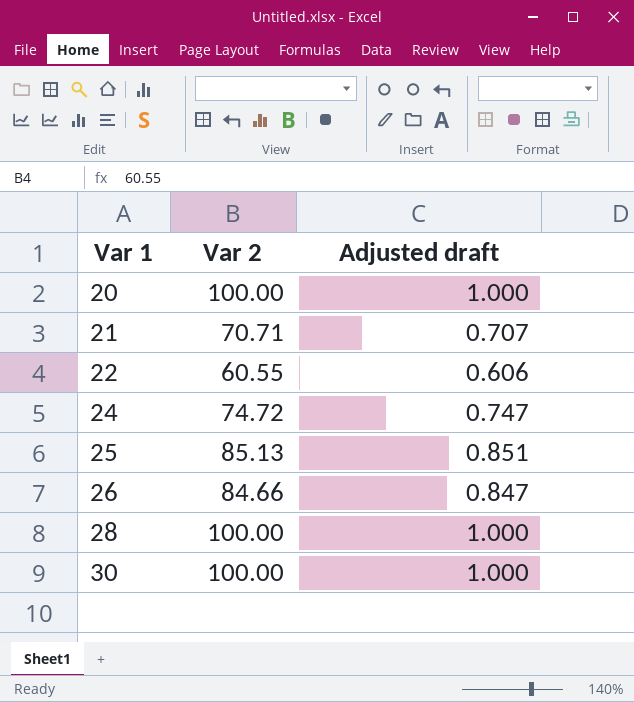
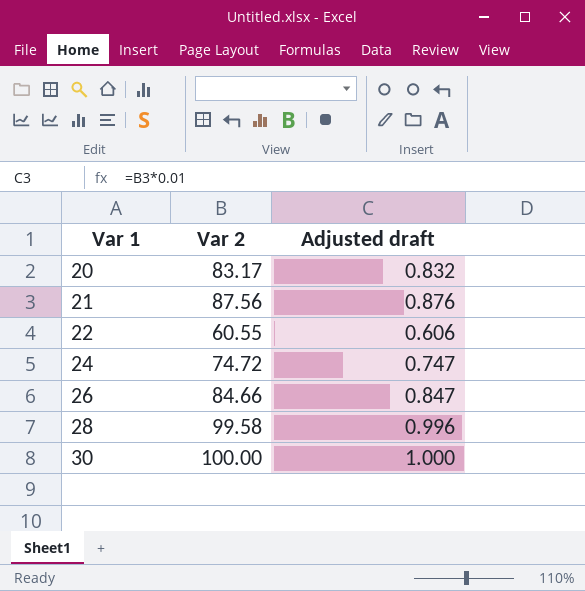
row 25: 85.13 | 0.851 -> none
20 | Var 2: 100.00 -> 83.17
20 | Adjusted draft: 1.000 -> 0.832
21 | Var 2: 70.71 -> 87.56
21 | Adjusted draft: 0.707 -> 0.876
28 | Var 2: 100.00 -> 99.58
28 | Adjusted draft: 1.000 -> 0.996

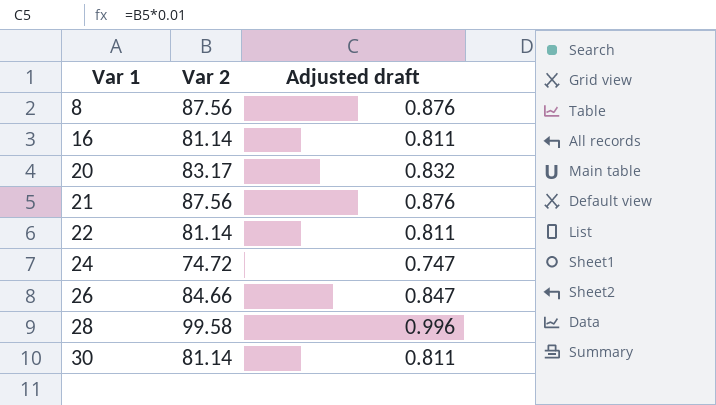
row 8: none -> 87.56 | 0.876
row 16: none -> 81.14 | 0.811
22 | Var 2: 60.55 -> 81.14
22 | Adjusted draft: 0.606 -> 0.811
30 | Var 2: 100.00 -> 81.14
30 | Adjusted draft: 1.000 -> 0.811

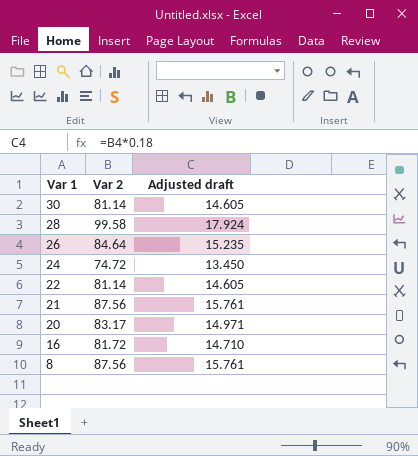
row order: Var 1 ascending -> Var 1 descending
column Adjusted draft | formula: [Var 2] * 0.01 -> [Var 2] * 0.18
26 | Var 2: 84.66 -> 84.64
16 | Var 2: 81.14 -> 81.72

